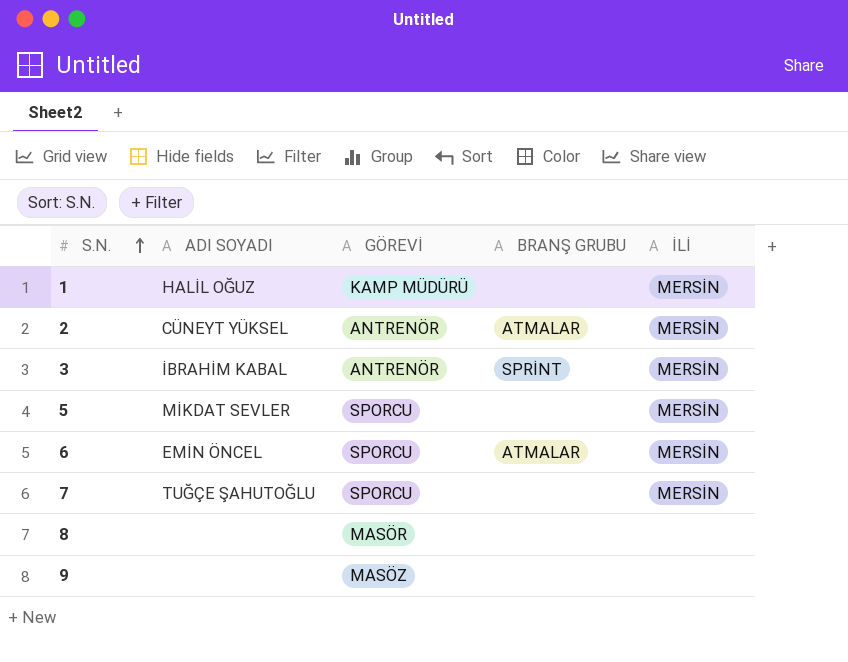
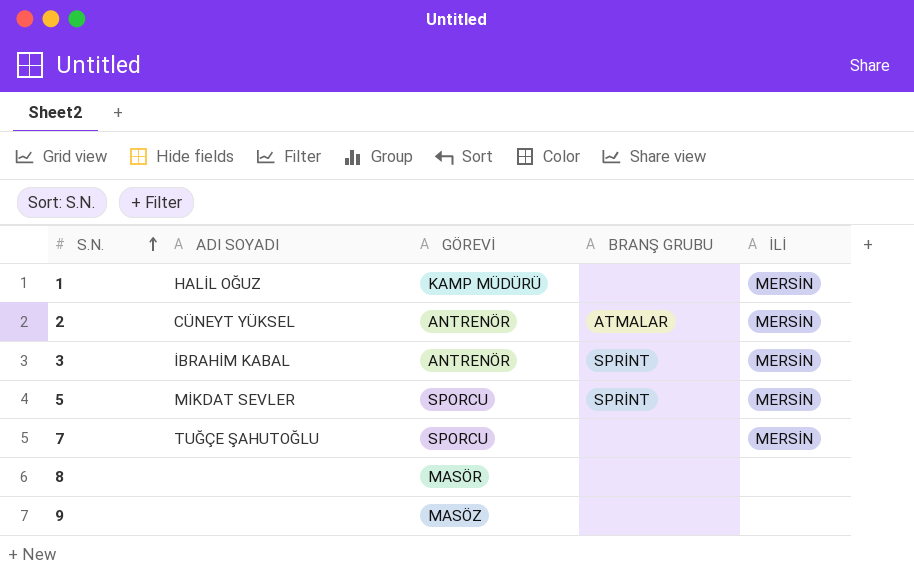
row 6: EMİN ÖNCEL | SPORCU | ATMALAR | MERSİN -> none
5 | BRANŞ GRUBU: none -> SPRİNT

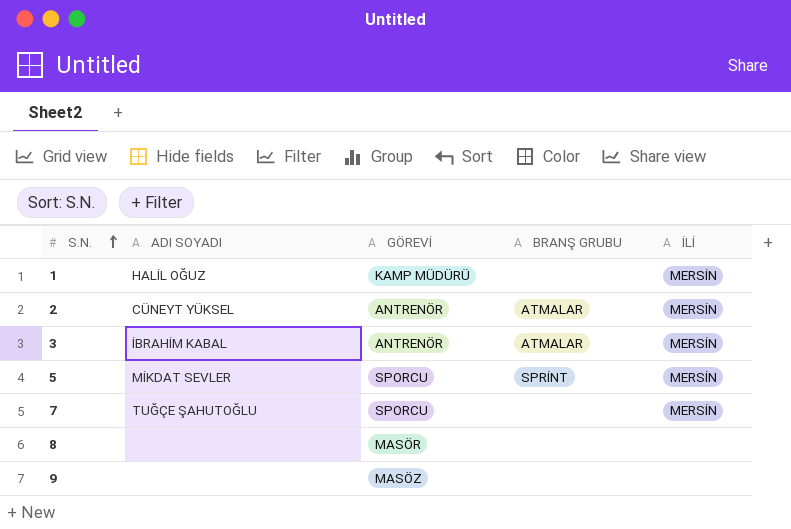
3 | BRANŞ GRUBU: SPRİNT -> ATMALAR

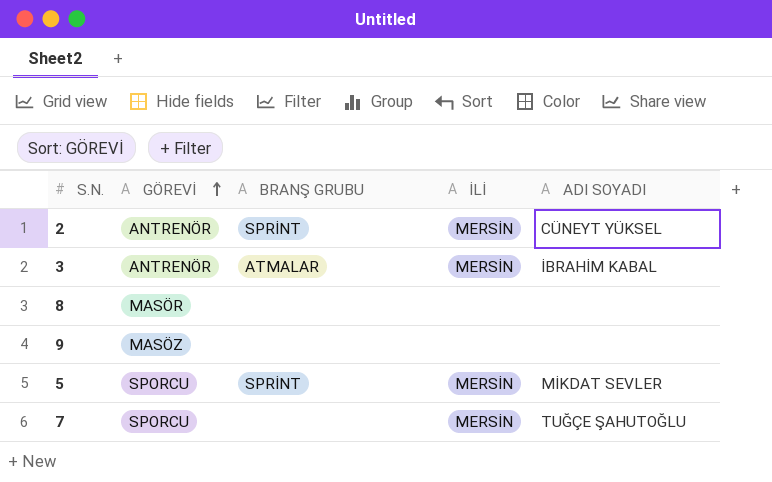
row order: S.N. ascending -> GÖREVİ ascending
column ADI SOYADI | position: 2 -> 5
row 1: HALİL OĞUZ | KAMP MÜDÜRÜ | none | MERSİN -> none
2 | BRANŞ GRUBU: ATMALAR -> SPRİNT

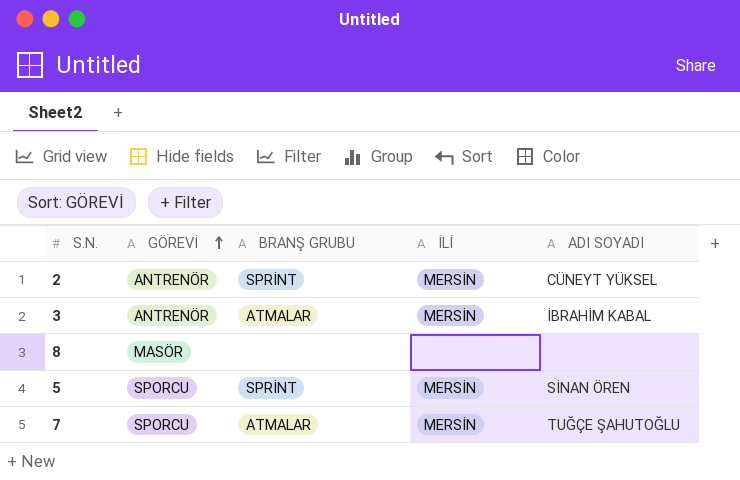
row 9: MASÖZ | none | none | none -> none
5 | ADI SOYADI: MİKDAT SEVLER -> SİNAN ÖREN
7 | BRANŞ GRUBU: none -> ATMALAR

